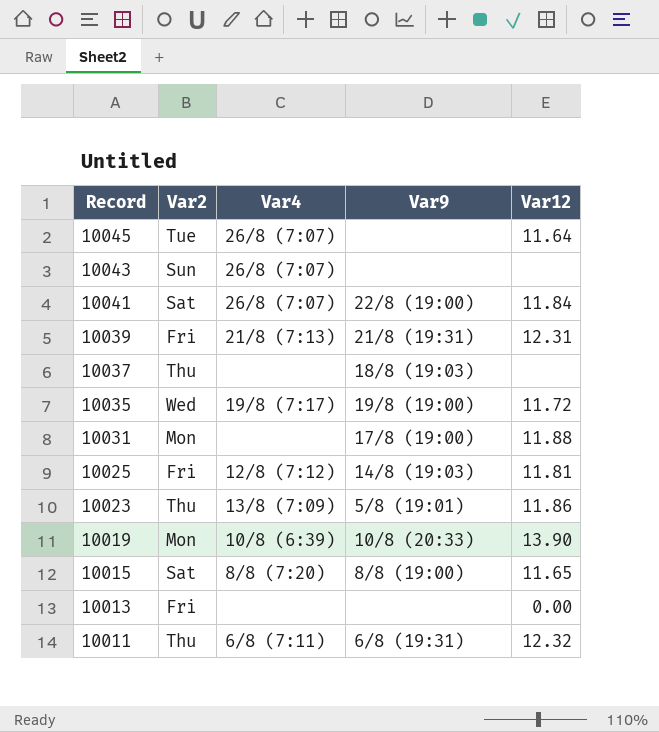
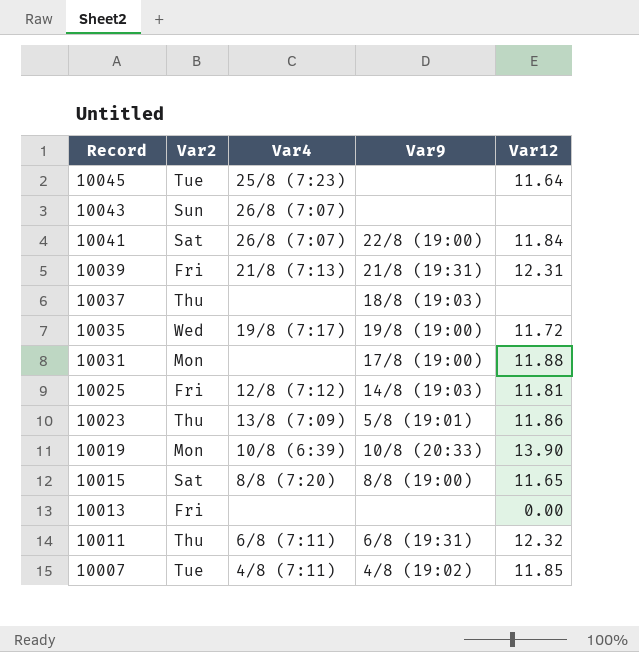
10045 | Var4: 26/8 (7:07) -> 25/8 (7:23)
row 10007: none -> Tue | 4/8 (7:11) | 4/8 (19:02) | 11.85

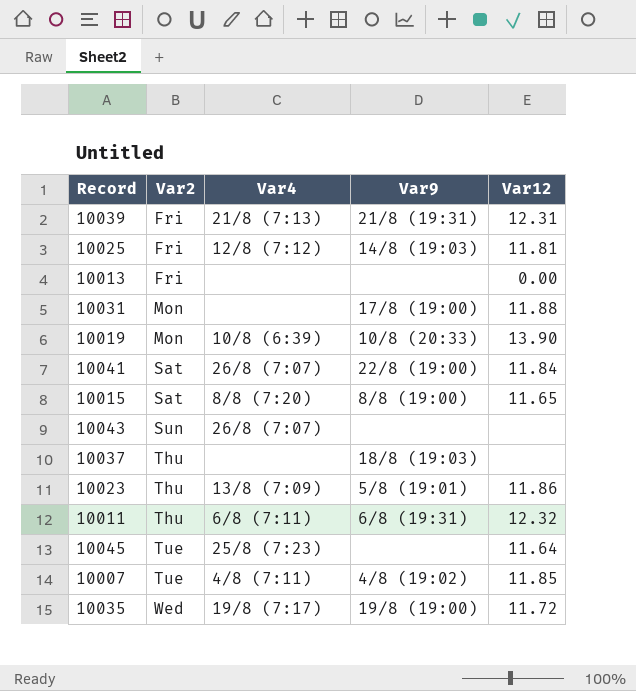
row order: Record descending -> Var2 ascending

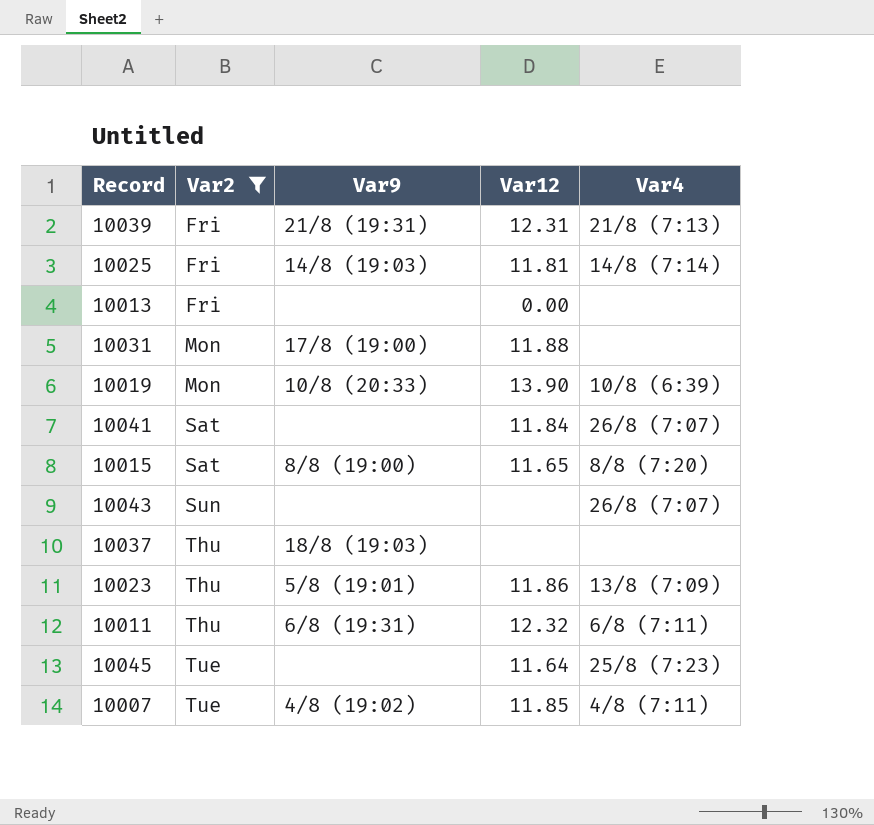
filter: none -> Var2 != Wed
column Var4 | position: 3 -> 5
10025 | Var4: 12/8 (7:12) -> 14/8 (7:14)
10041 | Var9: 22/8 (19:00) -> none

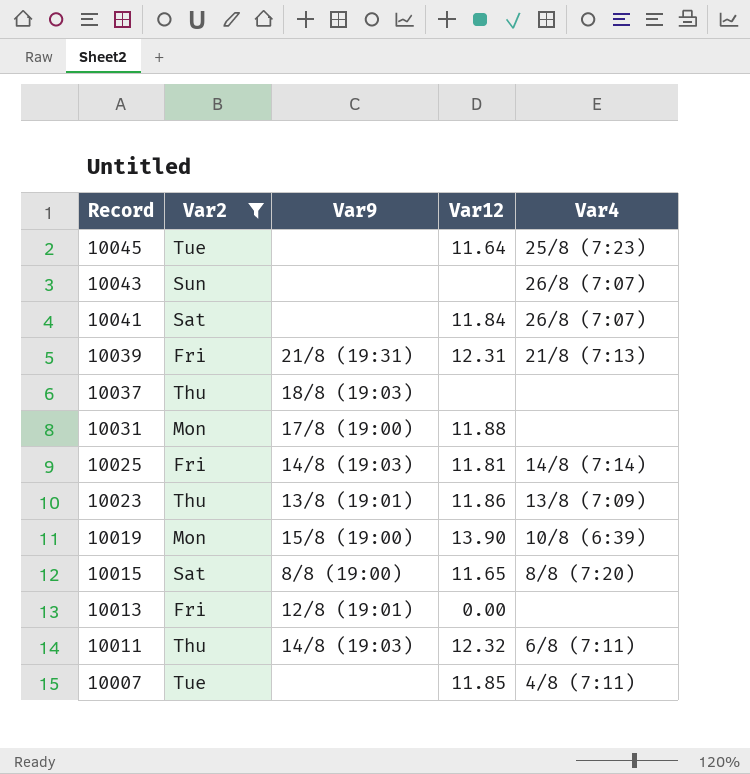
row order: Var2 ascending -> Record descending
10023 | Var9: 5/8 (19:01) -> 13/8 (19:01)
10019 | Var9: 10/8 (20:33) -> 15/8 (19:00)
10013 | Var9: none -> 12/8 (19:01)
10011 | Var9: 6/8 (19:31) -> 14/8 (19:03)
10007 | Var9: 4/8 (19:02) -> none

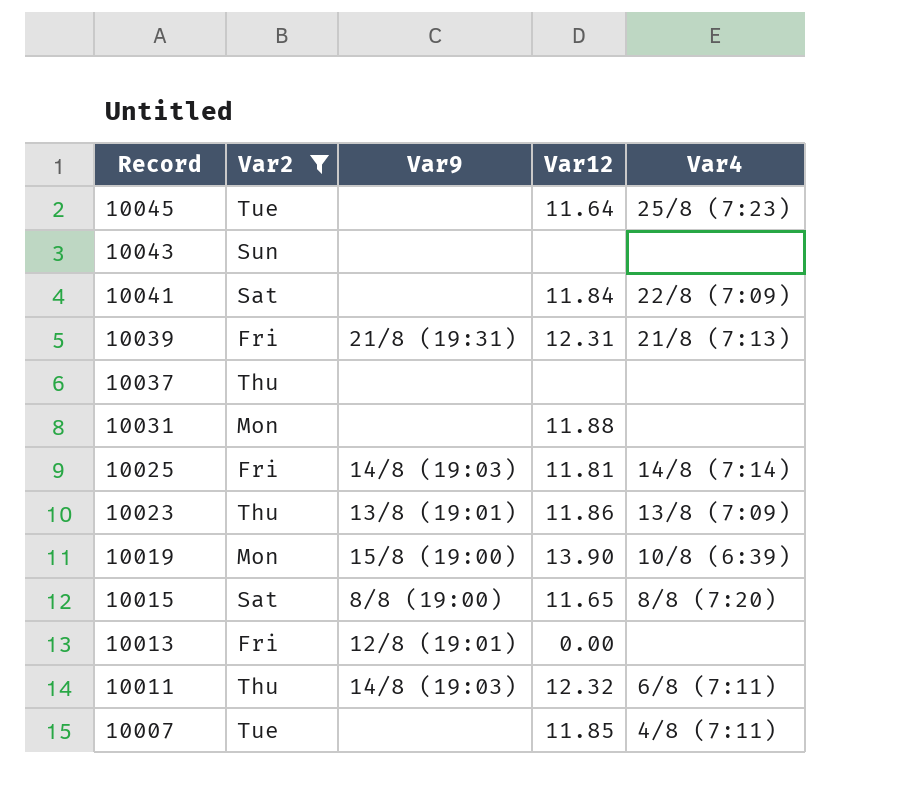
10043 | Var4: 26/8 (7:07) -> none
10041 | Var4: 26/8 (7:07) -> 22/8 (7:09)
10037 | Var9: 18/8 (19:03) -> none
10031 | Var9: 17/8 (19:00) -> none

